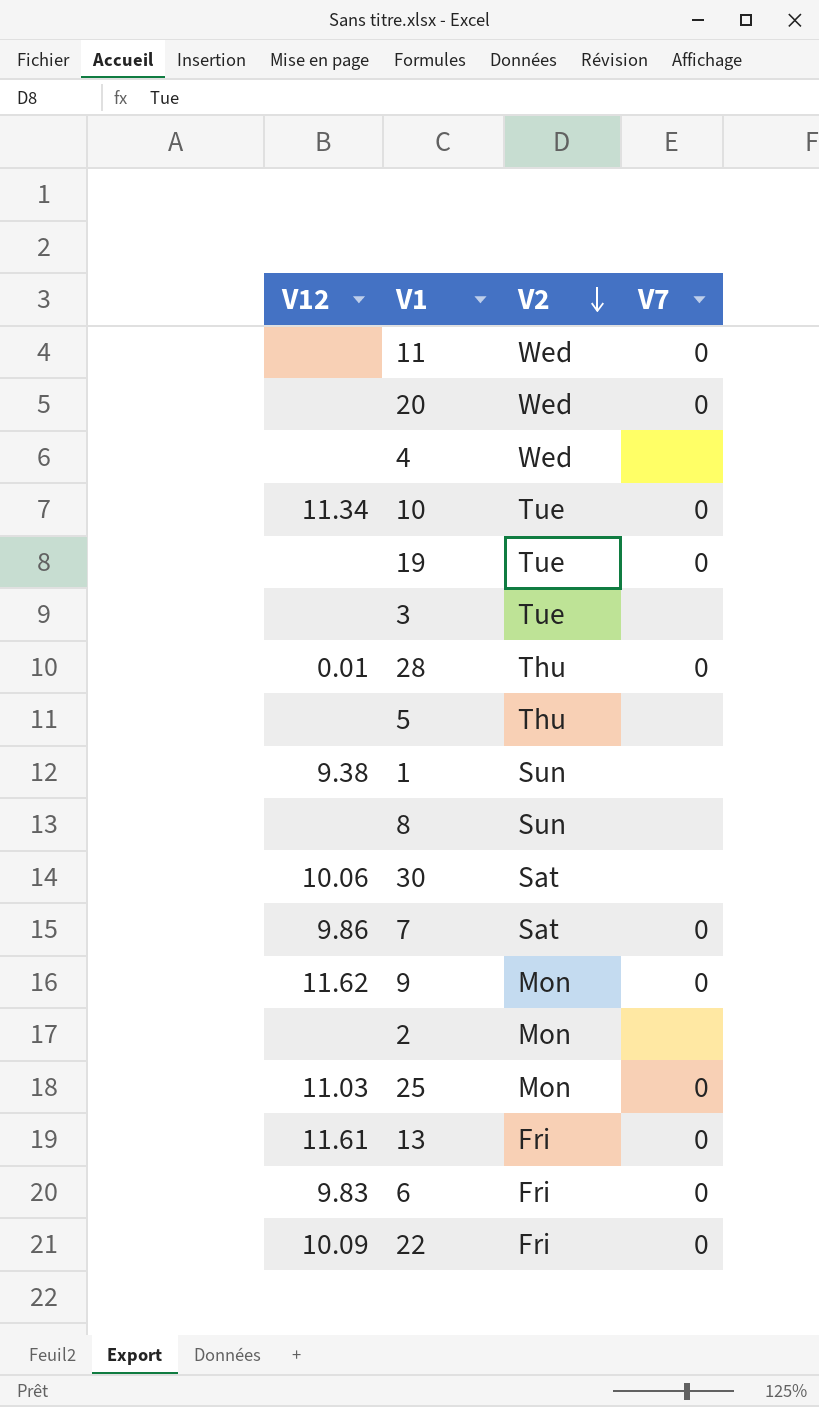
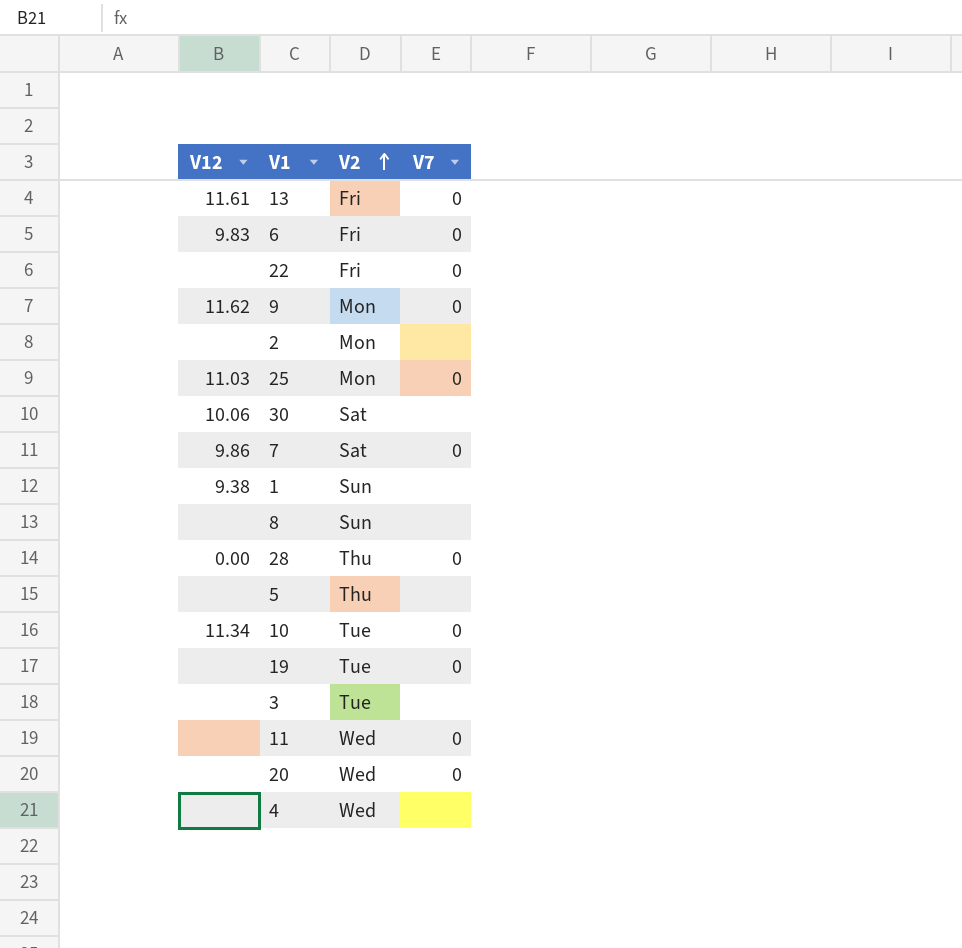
row order: V2 descending -> V2 ascending
22 | V12: 10.09 -> none
28 | V12: 0.01 -> 0.00

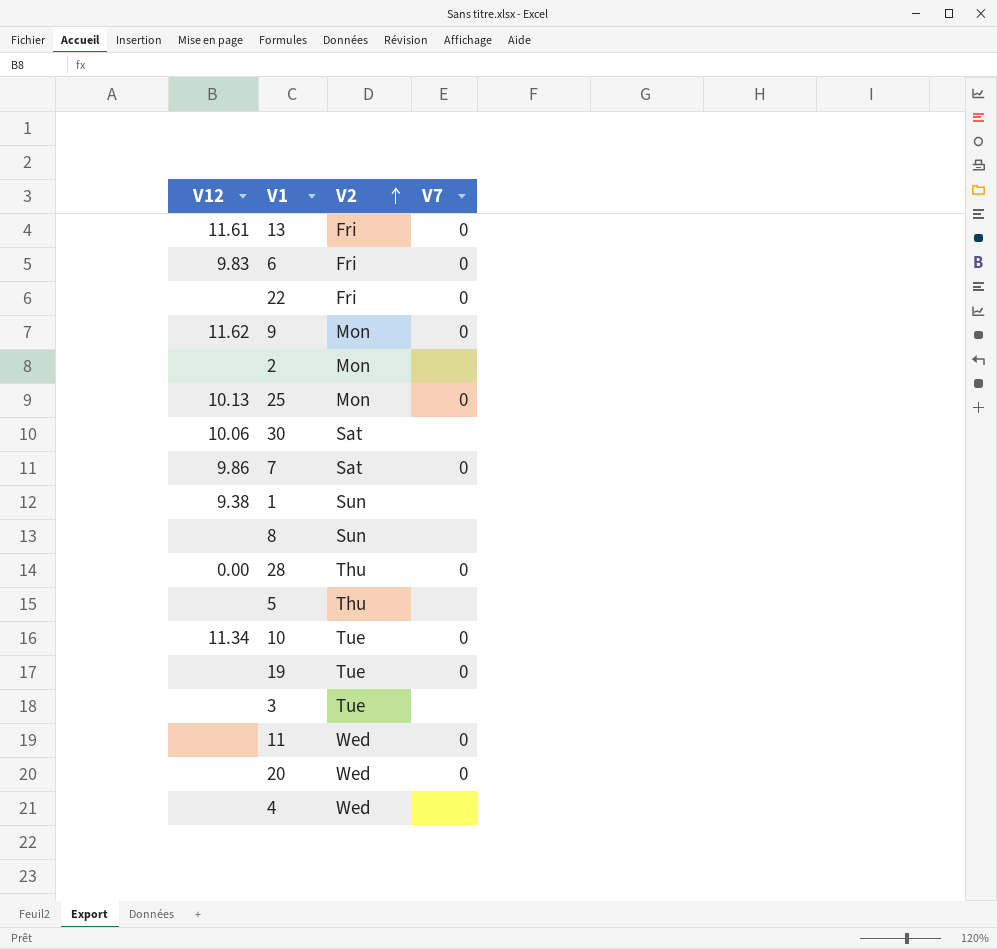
25 | V12: 11.03 -> 10.13

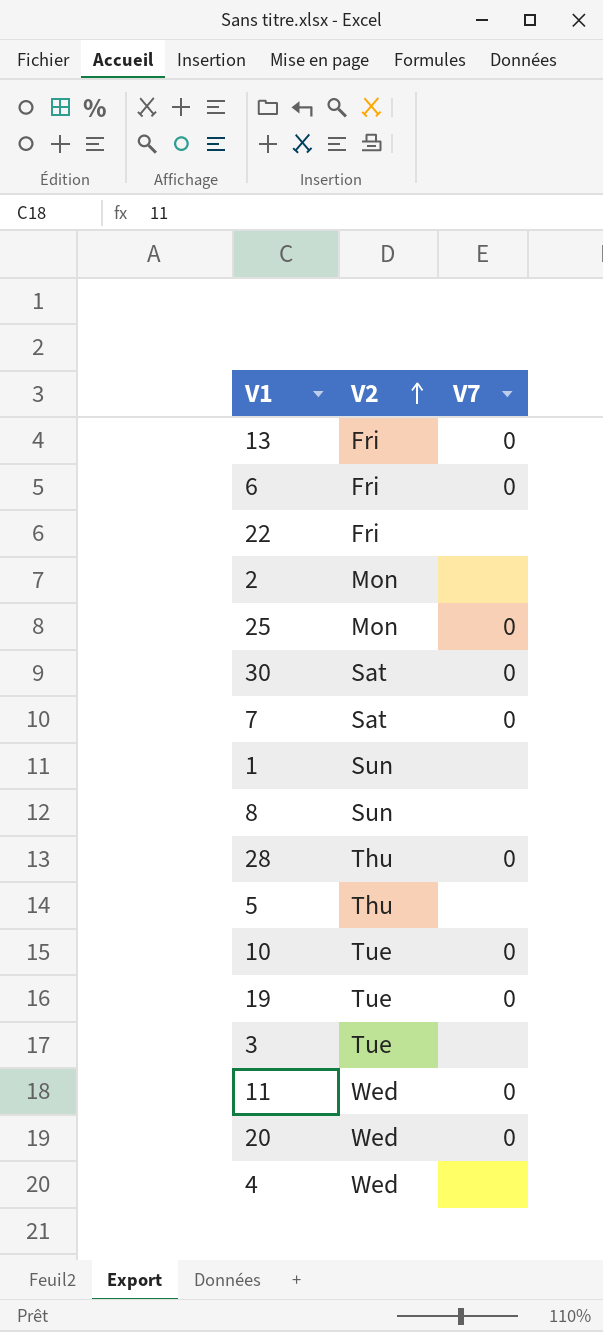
column V12 | position: 1 -> none
row 9: 11.62 | Mon | 0 -> none
22 | V7: 0 -> none
30 | V7: none -> 0

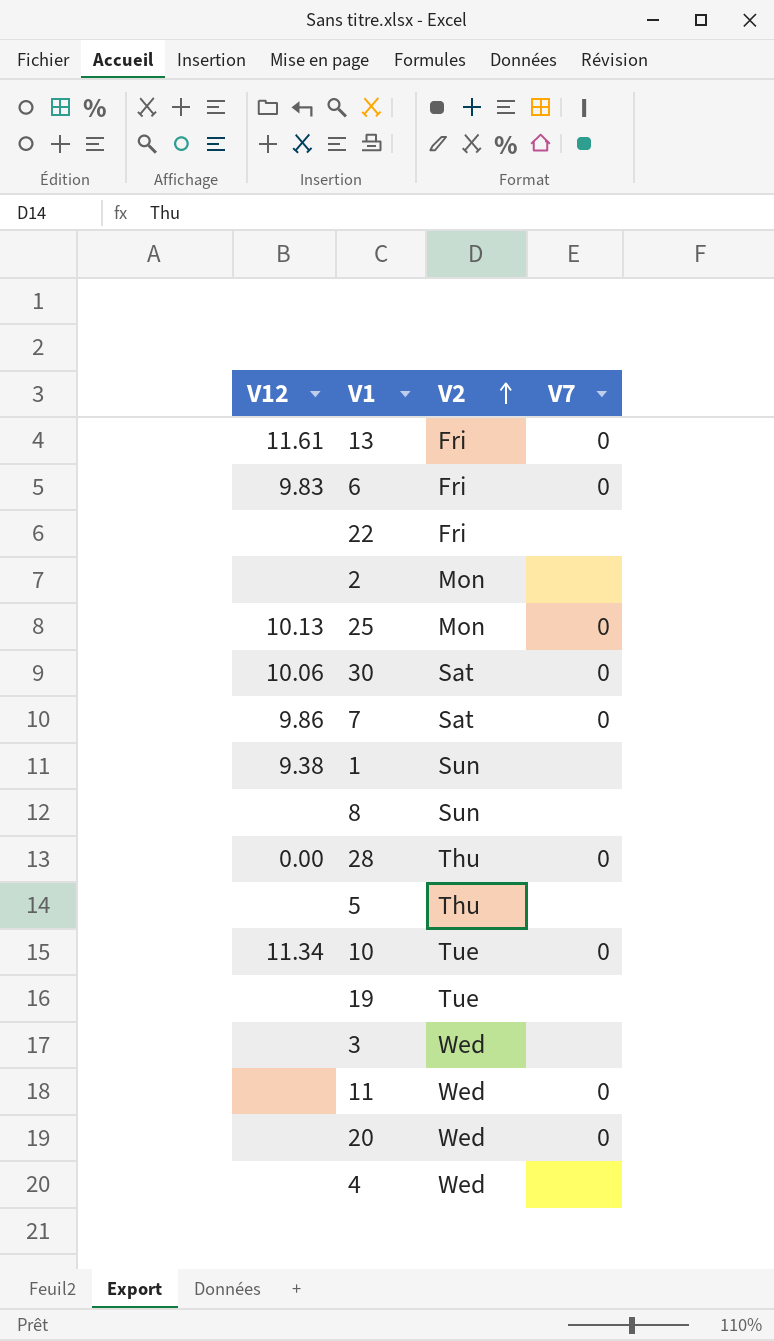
column V12 | position: none -> 1
19 | V7: 0 -> none
3 | V2: Tue -> Wed

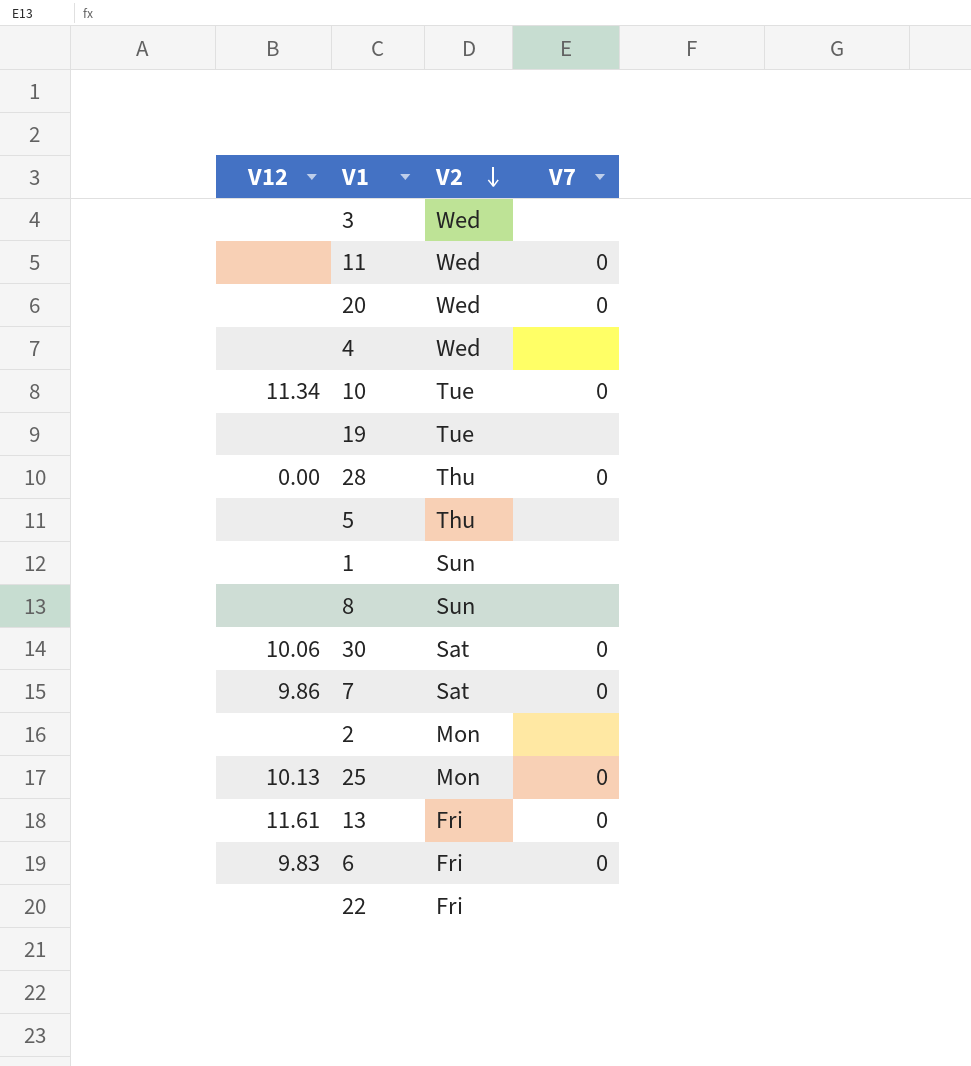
row order: V2 ascending -> V2 descending
1 | V12: 9.38 -> none

